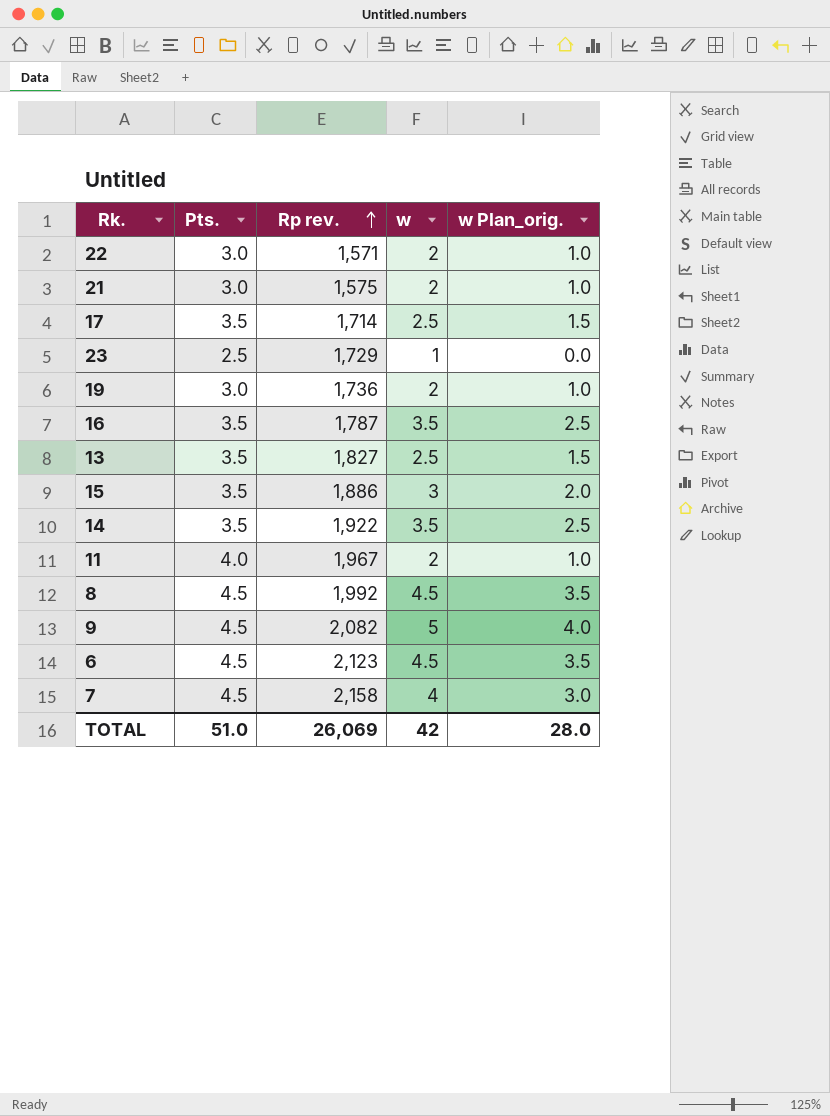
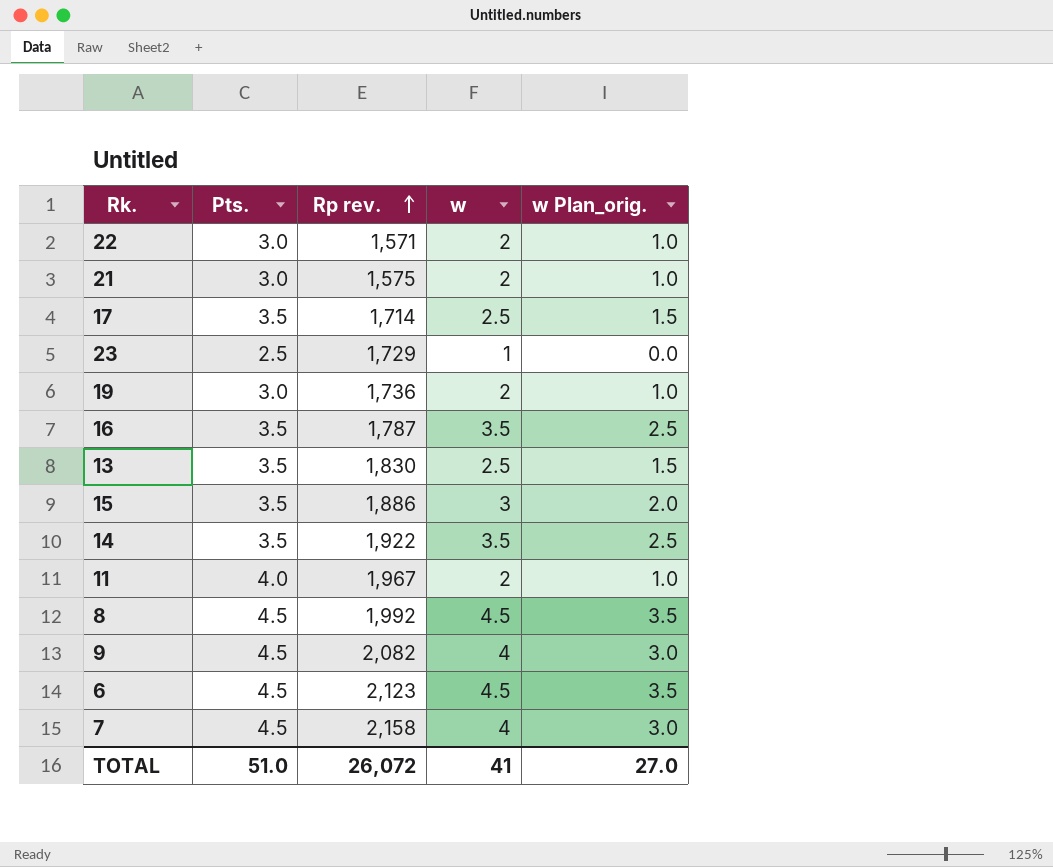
13 | Rp rev.: 1,827 -> 1,830
9 | w: 5 -> 4
9 | w Plan_orig.: 4.0 -> 3.0
TOTAL | Rp rev.: 26,069 -> 26,072
TOTAL | w: 42 -> 41
TOTAL | w Plan_orig.: 28.0 -> 27.0

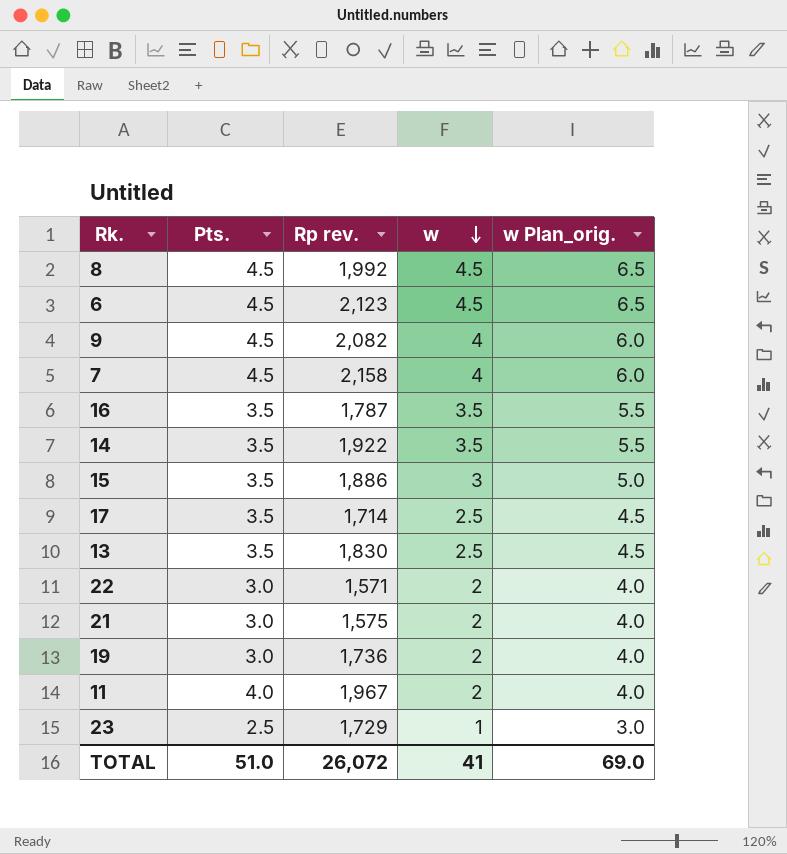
row order: Rp rev. ascending -> w descending
column w Plan_orig. | formula: [w] - 1 -> [w] + 2
TOTAL | w Plan_orig.: 27.0 -> 69.0

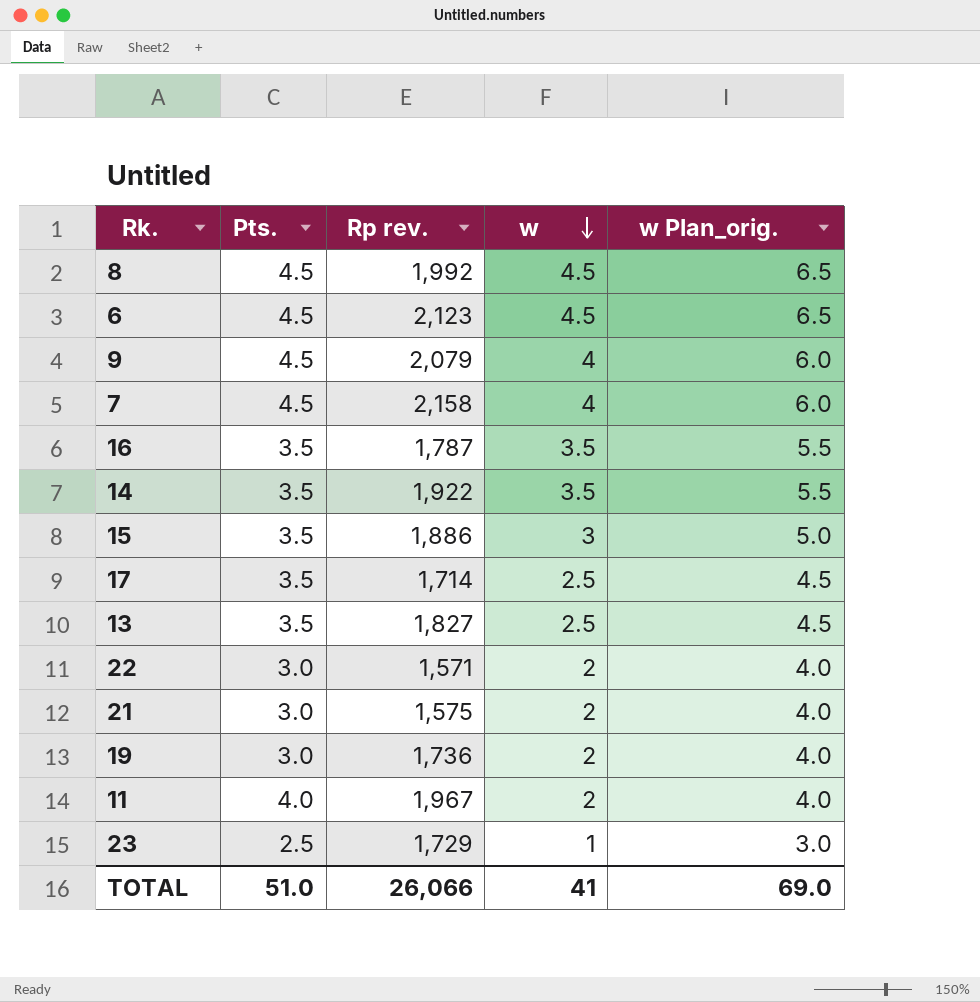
9 | Rp rev.: 2,082 -> 2,079
13 | Rp rev.: 1,830 -> 1,827
TOTAL | Rp rev.: 26,072 -> 26,066

